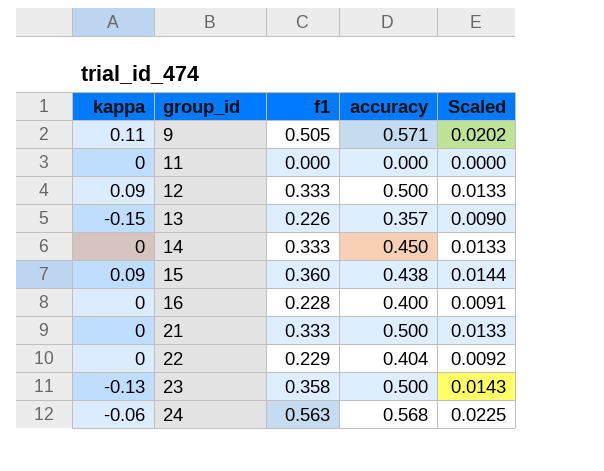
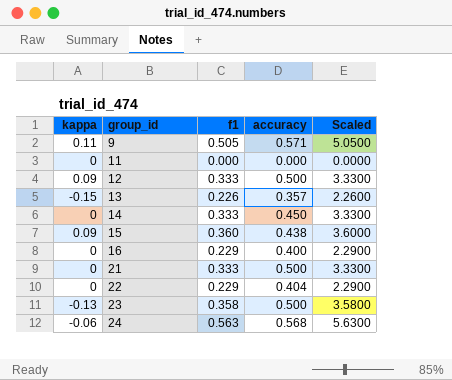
column Scaled | formula: [f1] * 0.04 -> [f1] * 10
16 | f1: 0.228 -> 0.229

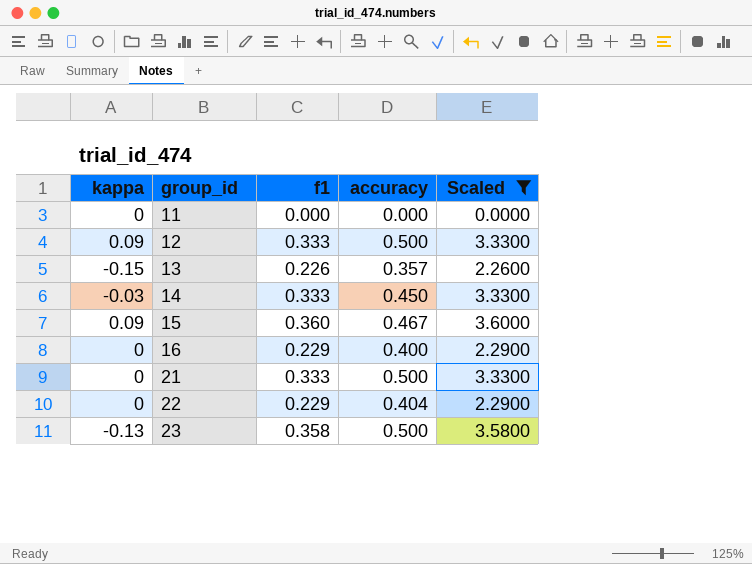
filter: none -> Scaled <= 3.6000
14 | kappa: 0 -> -0.03
15 | accuracy: 0.438 -> 0.467

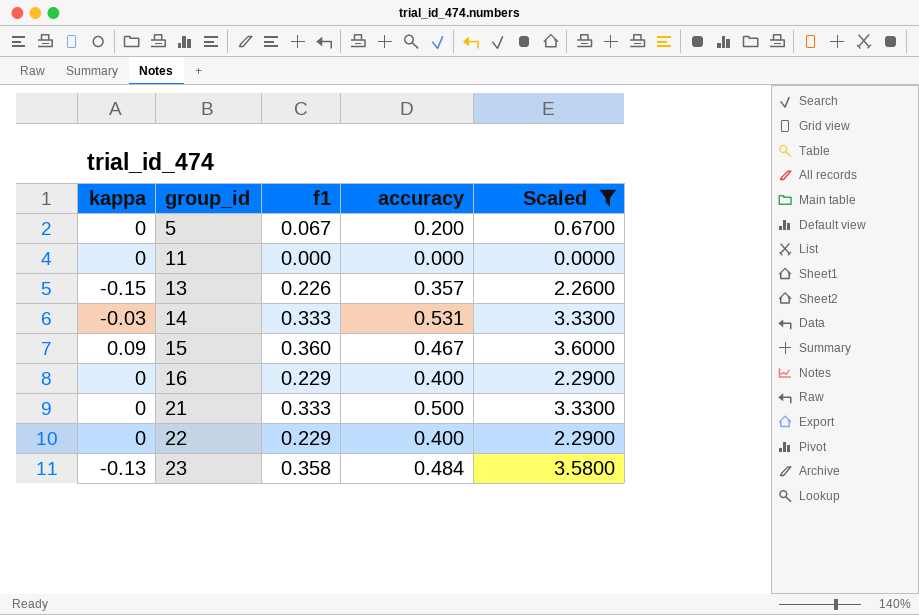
row 12: 0.09 | 0.333 | 0.500 | 3.3300 -> none
row 5: none -> 0 | 0.067 | 0.200 | 0.6700
14 | accuracy: 0.450 -> 0.531
22 | accuracy: 0.404 -> 0.400
23 | accuracy: 0.500 -> 0.484

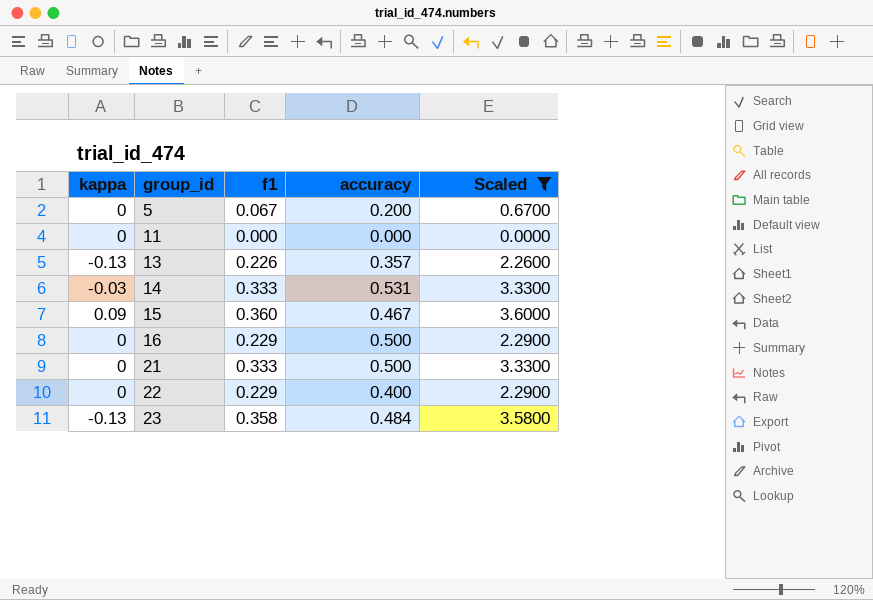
13 | kappa: -0.15 -> -0.13
16 | accuracy: 0.400 -> 0.500

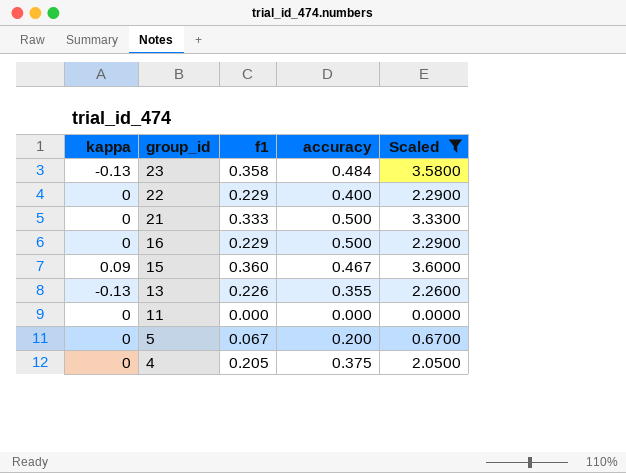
row order: group_id ascending -> group_id descending
row 14: -0.03 | 0.333 | 0.531 | 3.3300 -> none
13 | accuracy: 0.357 -> 0.355
row 4: none -> 0 | 0.205 | 0.375 | 2.0500

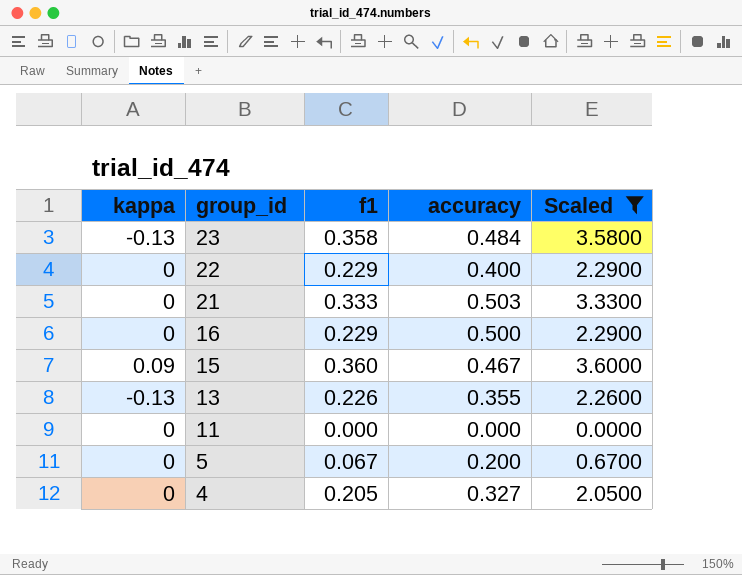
21 | accuracy: 0.500 -> 0.503
4 | accuracy: 0.375 -> 0.327

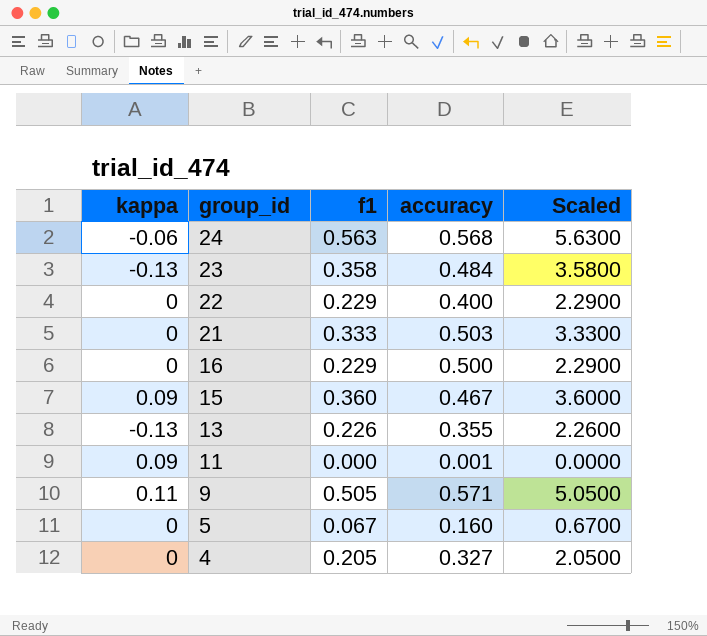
filter: Scaled <= 3.6000 -> none
11 | kappa: 0 -> 0.09
11 | accuracy: 0.000 -> 0.001
5 | accuracy: 0.200 -> 0.160

